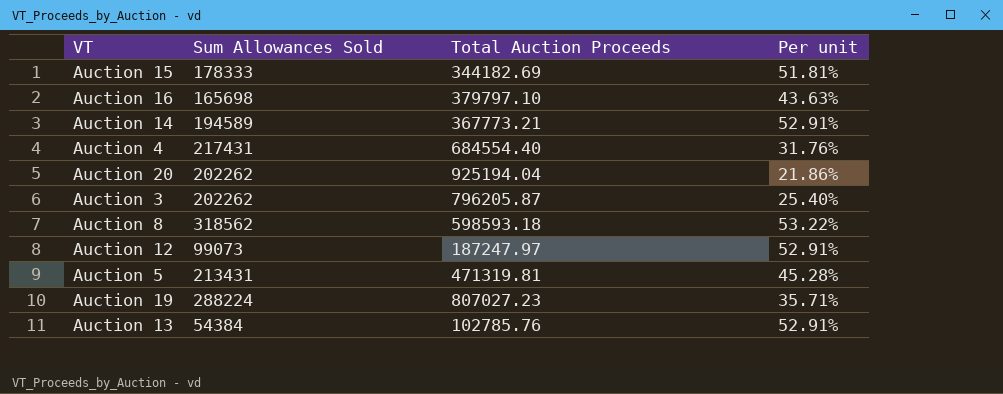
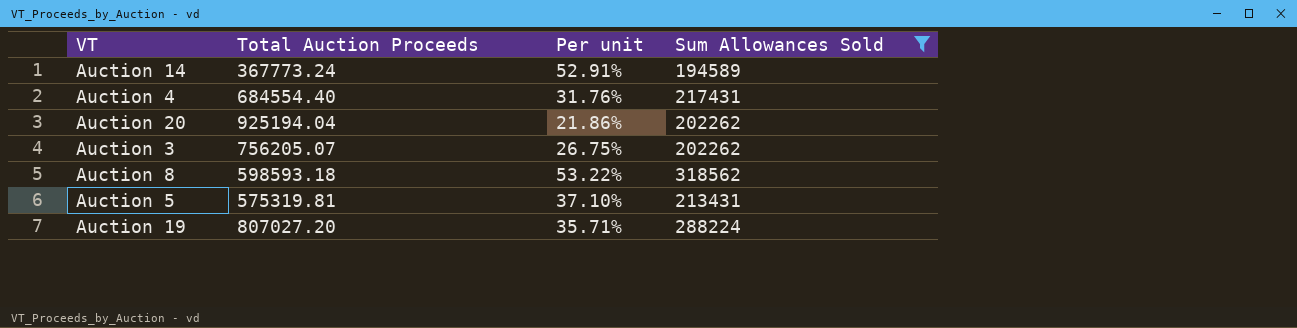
filter: none -> Sum Allowances Sold >= 194589
column Sum Allowances Sold | position: 2 -> 4
Auction 14 | Total Auction Proceeds: 367773.21 -> 367773.24
Auction 3 | Total Auction Proceeds: 796205.87 -> 756205.07
Auction 3 | Per unit: 25.40% -> 26.75%
Auction 5 | Total Auction Proceeds: 471319.81 -> 575319.81
Auction 5 | Per unit: 45.28% -> 37.10%
Auction 19 | Total Auction Proceeds: 807027.23 -> 807027.20

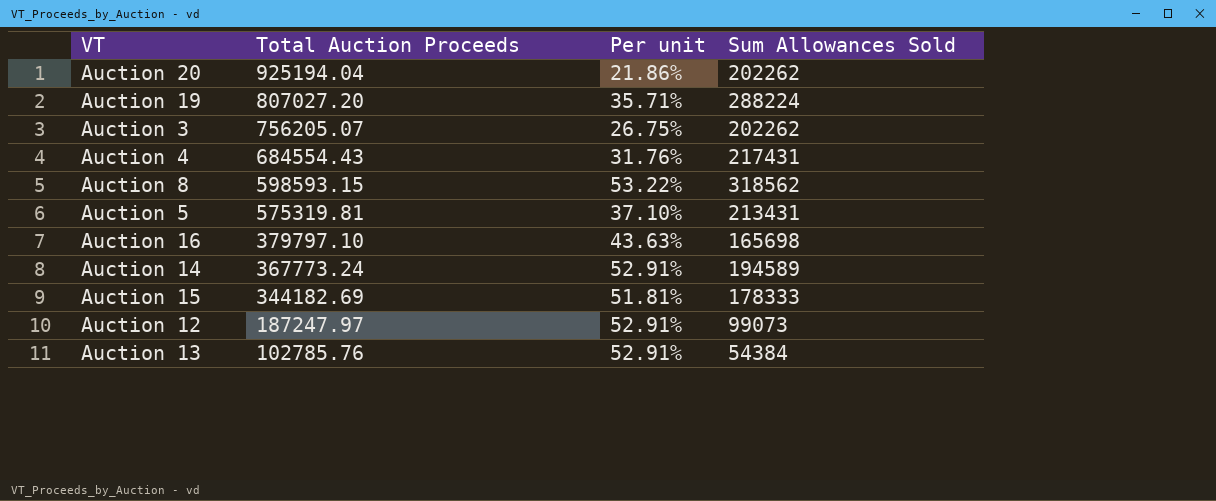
filter: Sum Allowances Sold >= 194589 -> none
row order: none -> Total Auction Proceeds descending
Auction 4 | Total Auction Proceeds: 684554.40 -> 684554.43
Auction 8 | Total Auction Proceeds: 598593.18 -> 598593.15

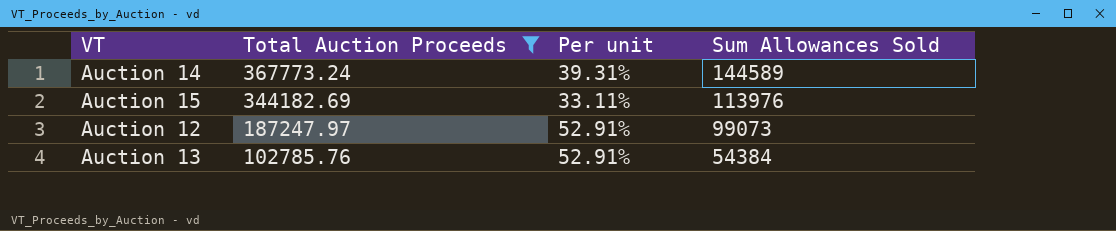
filter: none -> Total Auction Proceeds <= 367773.24
Auction 14 | Per unit: 52.91% -> 39.31%
Auction 14 | Sum Allowances Sold: 194589 -> 144589
Auction 15 | Per unit: 51.81% -> 33.11%
Auction 15 | Sum Allowances Sold: 178333 -> 113976

